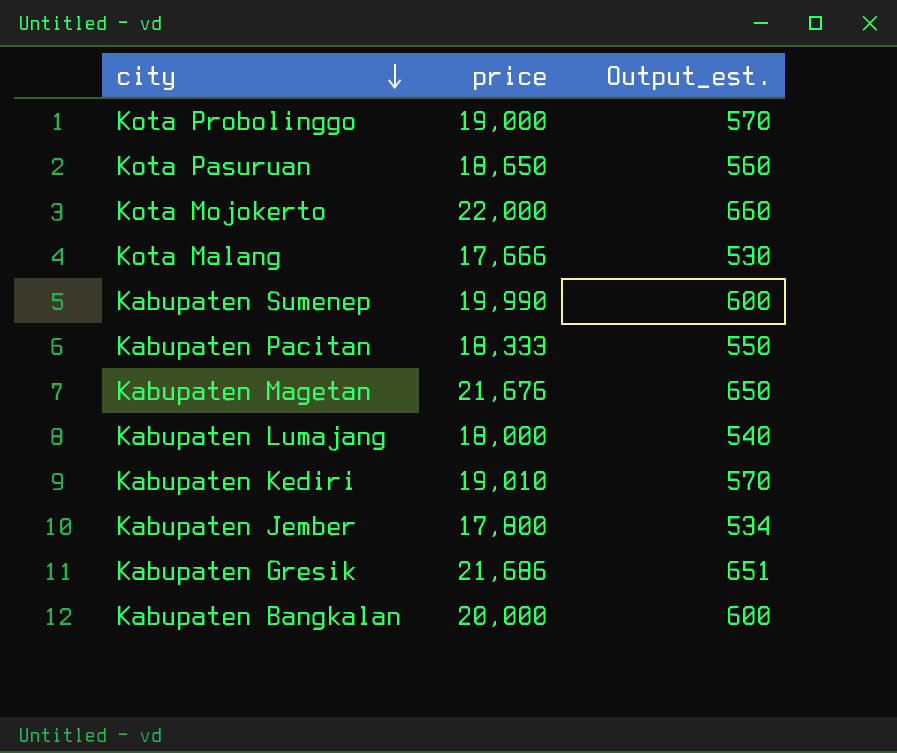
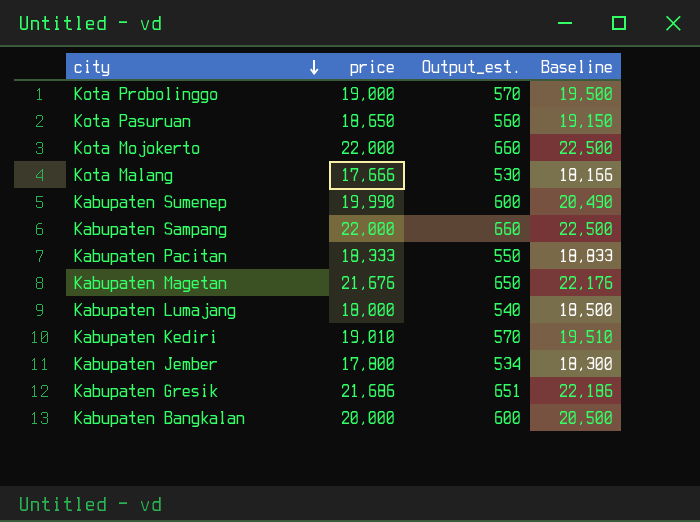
column Baseline | formula: none -> [price] + 500
row Kabupaten Sampang: none -> 22,000 | 660 | 22,500

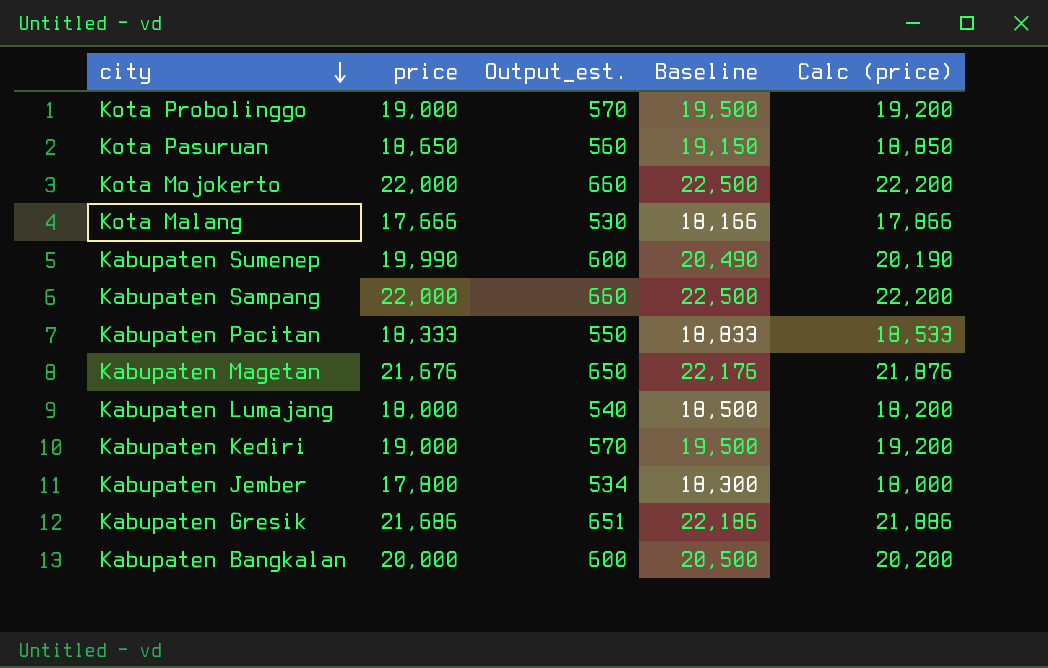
column Calc (price) | formula: none -> [price] + 200
Kabupaten Kediri | price: 19,010 -> 19,000
Kabupaten Kediri | Baseline: 19,510 -> 19,500

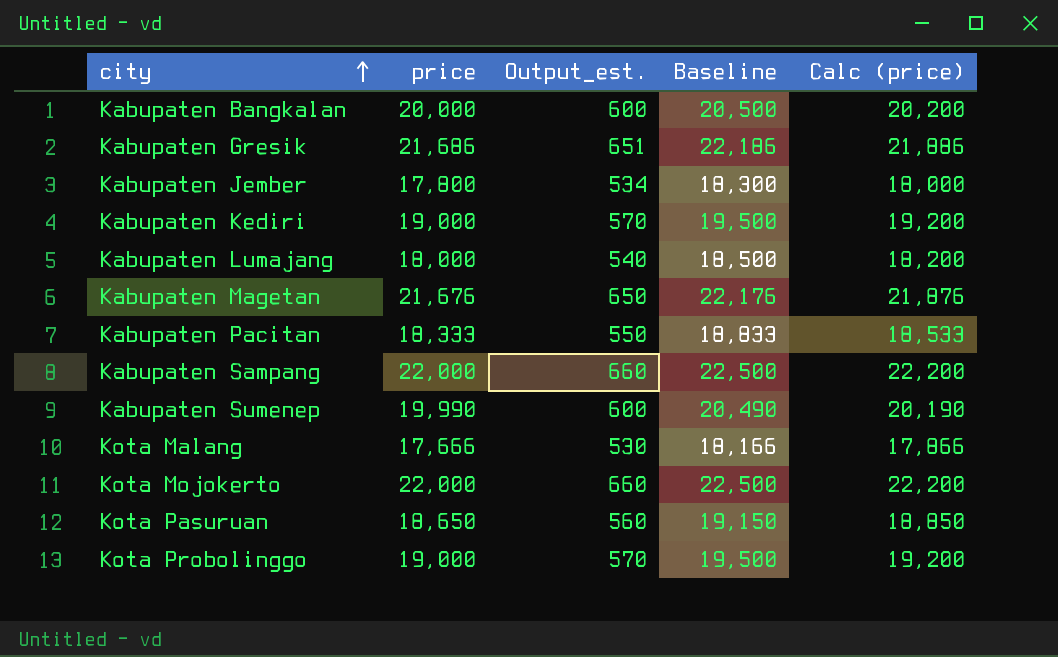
row order: city descending -> city ascending

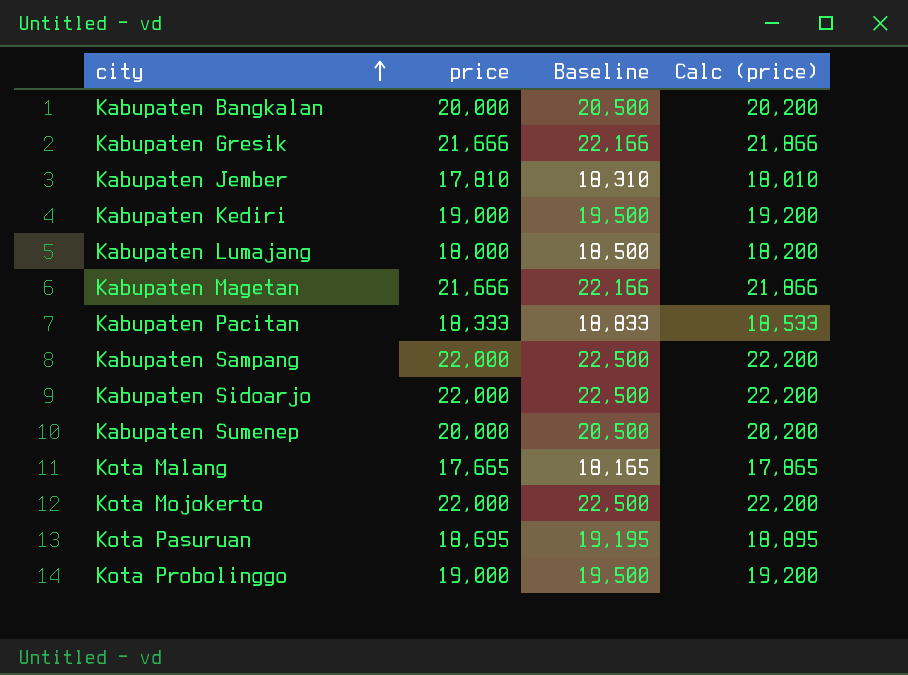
column Output_est. | formula: [price] * 0.03 -> none
Kabupaten Gresik | price: 21,686 -> 21,666
Kabupaten Gresik | Baseline: 22,186 -> 22,166
Kabupaten Gresik | Calc (price): 21,886 -> 21,866
Kabupaten Jember | price: 17,800 -> 17,810
Kabupaten Jember | Baseline: 18,300 -> 18,310
Kabupaten Jember | Calc (price): 18,000 -> 18,010
Kabupaten Magetan | price: 21,676 -> 21,666
Kabupaten Magetan | Baseline: 22,176 -> 22,166
Kabupaten Magetan | Calc (price): 21,876 -> 21,866
row Kabupaten Sidoarjo: none -> 22,000 | 22,500 | 22,200
Kabupaten Sumenep | price: 19,990 -> 20,000
Kabupaten Sumenep | Baseline: 20,490 -> 20,500
Kabupaten Sumenep | Calc (price): 20,190 -> 20,200
Kota Malang | price: 17,666 -> 17,665
Kota Malang | Baseline: 18,166 -> 18,165
Kota Malang | Calc (price): 17,866 -> 17,865
Kota Pasuruan | price: 18,650 -> 18,695
Kota Pasuruan | Baseline: 19,150 -> 19,195
Kota Pasuruan | Calc (price): 18,850 -> 18,895

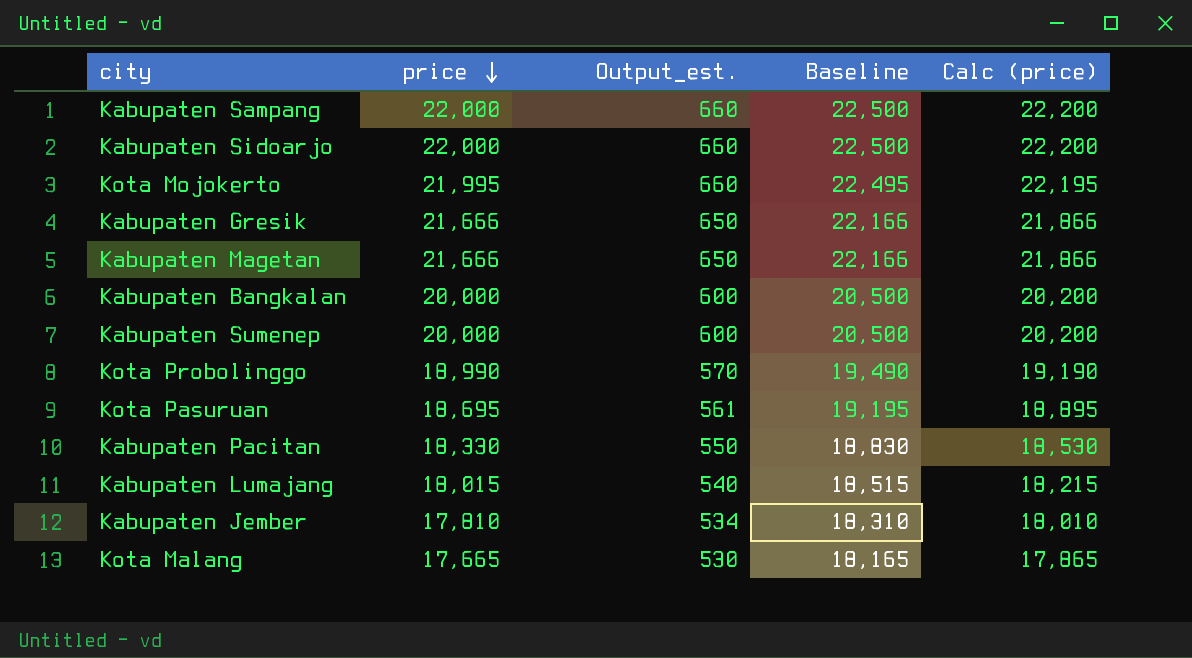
row order: city ascending -> price descending
column Output_est. | formula: none -> [price] * 0.03
row Kabupaten Kediri: 19,000 | 19,500 | 19,200 -> none
Kota Mojokerto | price: 22,000 -> 21,995
Kota Mojokerto | Baseline: 22,500 -> 22,495
Kota Mojokerto | Calc (price): 22,200 -> 22,195
Kota Probolinggo | price: 19,000 -> 18,990
Kota Probolinggo | Baseline: 19,500 -> 19,490
Kota Probolinggo | Calc (price): 19,200 -> 19,190
Kabupaten Pacitan | price: 18,333 -> 18,330
Kabupaten Pacitan | Baseline: 18,833 -> 18,830
Kabupaten Pacitan | Calc (price): 18,533 -> 18,530
Kabupaten Lumajang | price: 18,000 -> 18,015
Kabupaten Lumajang | Baseline: 18,500 -> 18,515
Kabupaten Lumajang | Calc (price): 18,200 -> 18,215

